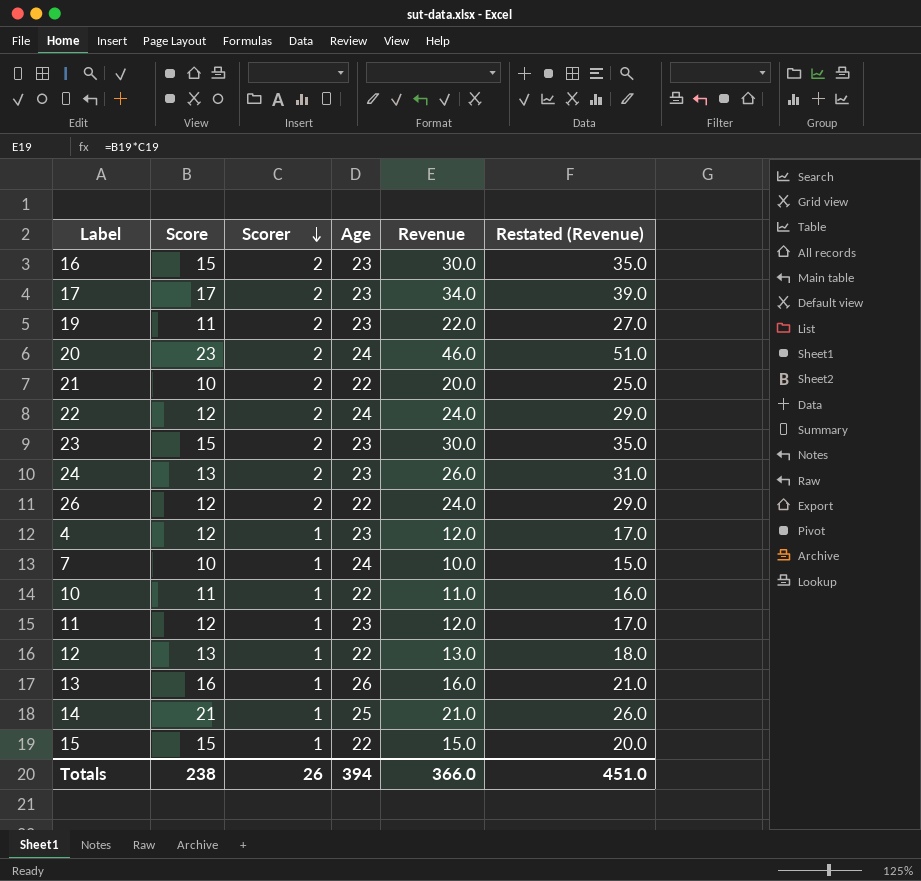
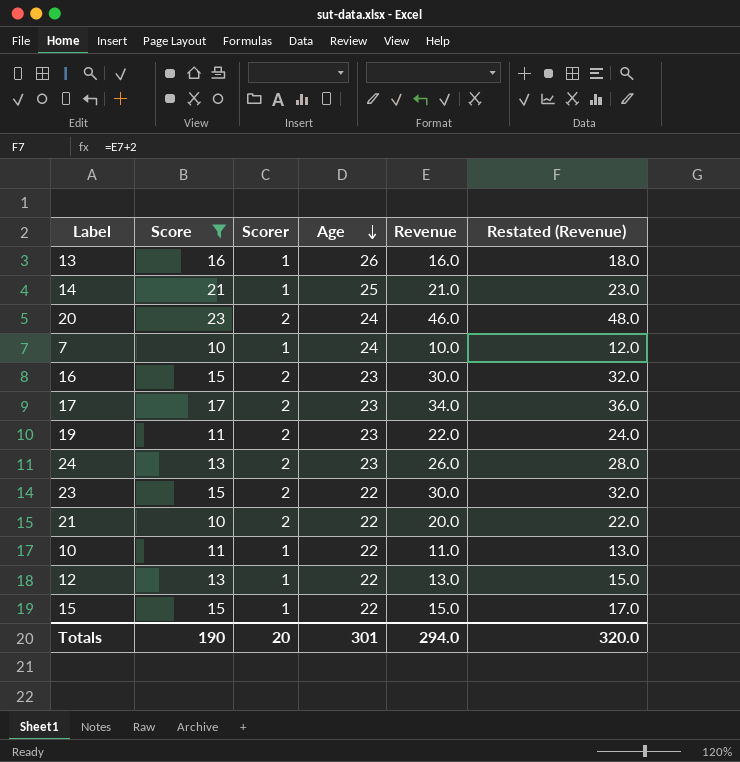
filter: none -> Score != 12
row order: Scorer descending -> Age descending
column Restated (Revenue) | formula: [Revenue] + 5 -> [Revenue] + 2
23 | Age: 23 -> 22
Totals | Score: 238 -> 190
Totals | Scorer: 26 -> 20
Totals | Age: 394 -> 301
Totals | Revenue: 366.0 -> 294.0
Totals | Restated (Revenue): 451.0 -> 320.0

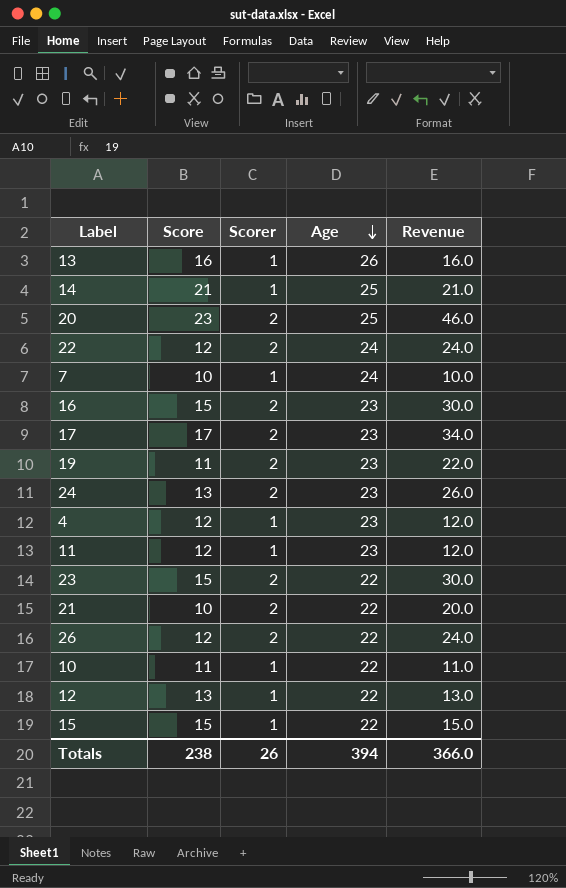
filter: Score != 12 -> none
column Restated (Revenue) | formula: [Revenue] + 2 -> none
20 | Age: 24 -> 25
Totals | Score: 190 -> 238
Totals | Scorer: 20 -> 26
Totals | Age: 301 -> 394
Totals | Revenue: 294.0 -> 366.0

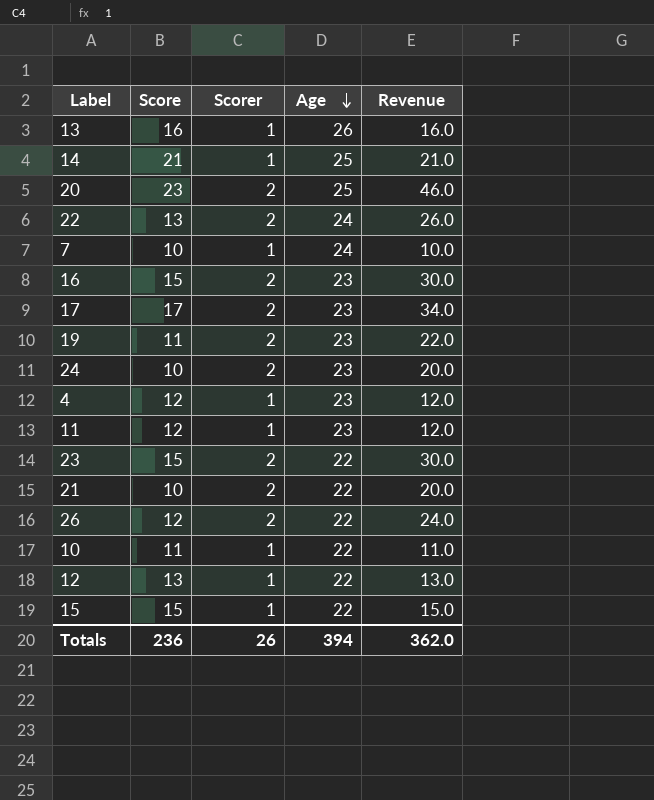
22 | Score: 12 -> 13
22 | Revenue: 24.0 -> 26.0
24 | Score: 13 -> 10
24 | Revenue: 26.0 -> 20.0
Totals | Score: 238 -> 236
Totals | Revenue: 366.0 -> 362.0

